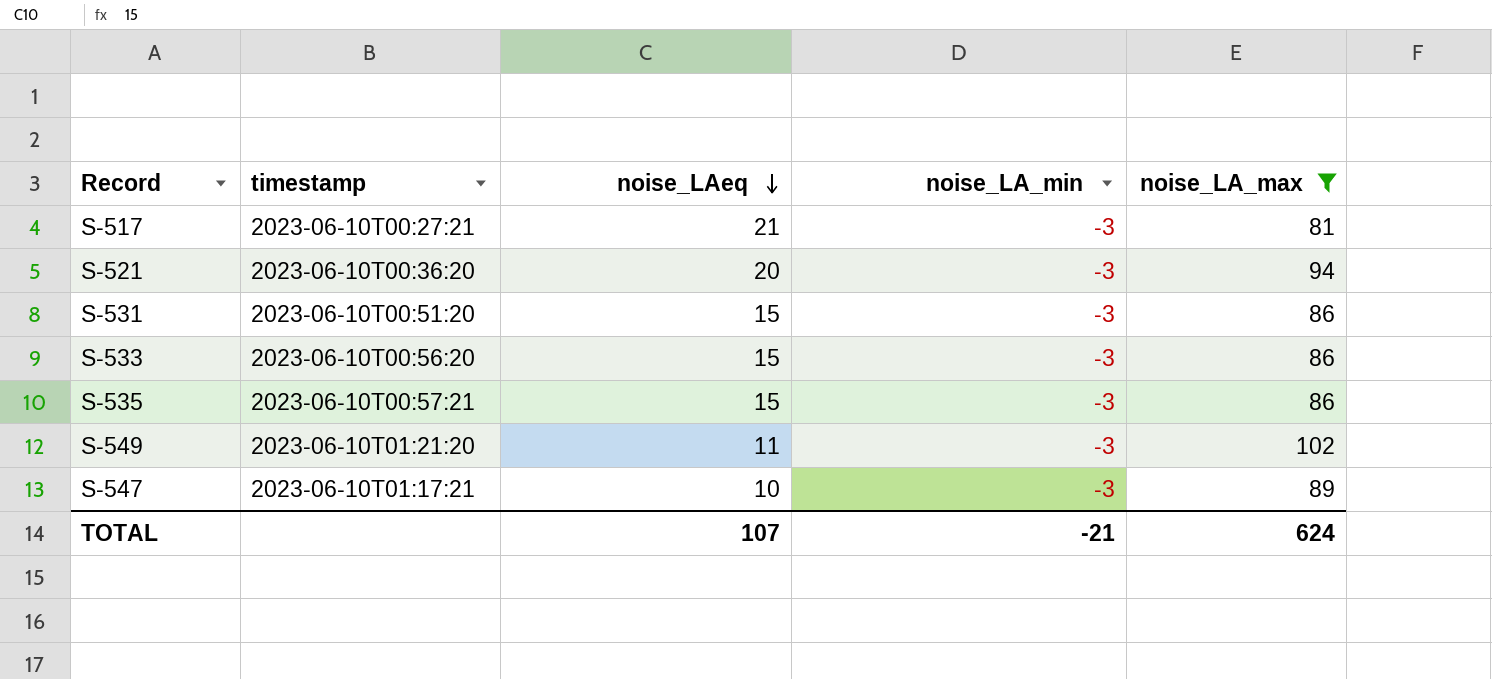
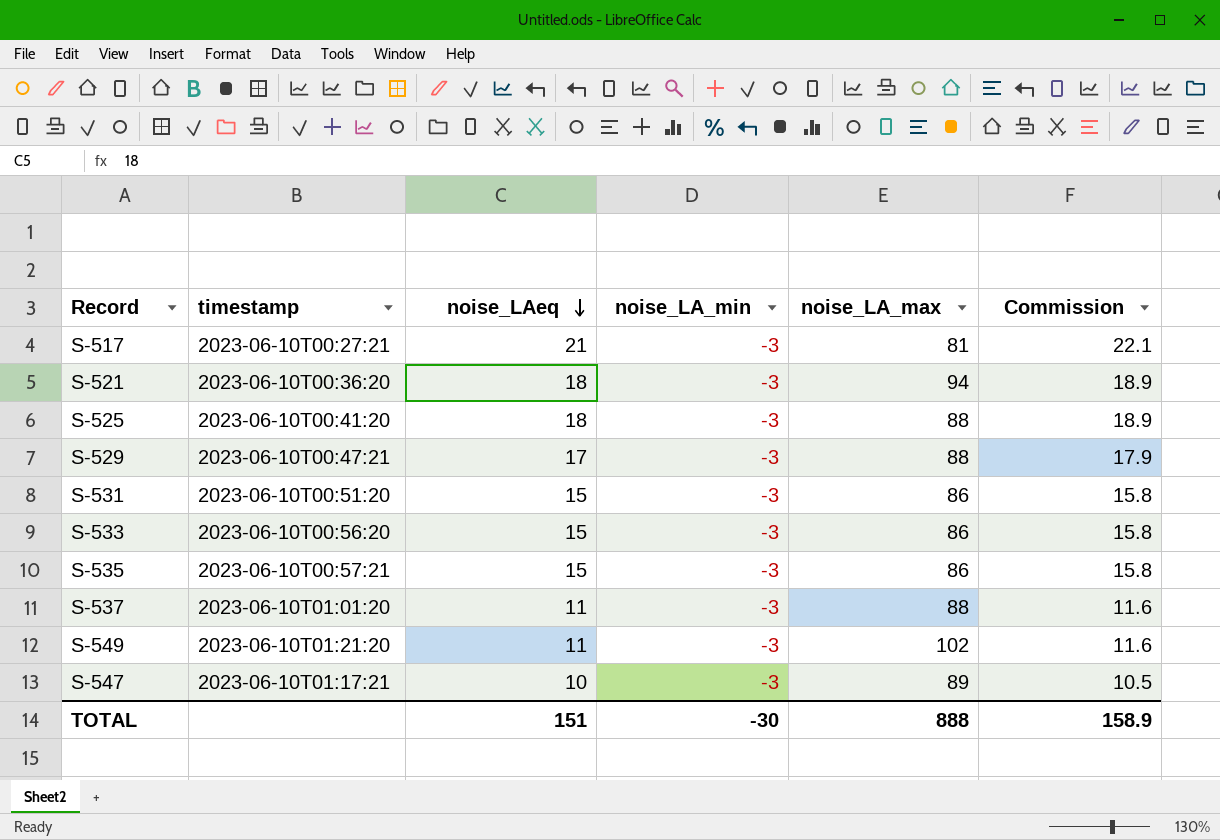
filter: noise_LA_max != 88 -> none
column Commission | formula: none -> [noise_LAeq] * 1.05
S-521 | noise_LAeq: 20 -> 18
TOTAL | noise_LAeq: 107 -> 151
TOTAL | noise_LA_min: -21 -> -30
TOTAL | noise_LA_max: 624 -> 888

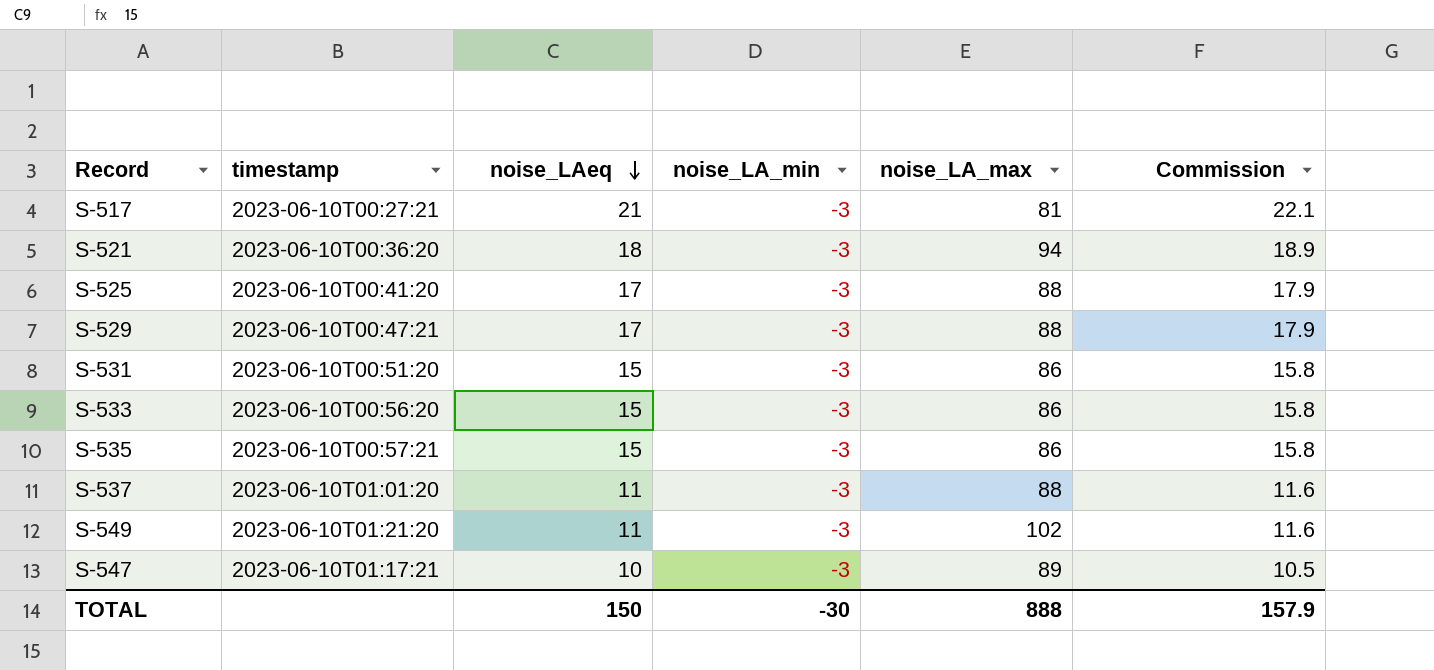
S-525 | noise_LAeq: 18 -> 17
S-525 | Commission: 18.9 -> 17.9
TOTAL | noise_LAeq: 151 -> 150
TOTAL | Commission: 158.9 -> 157.9

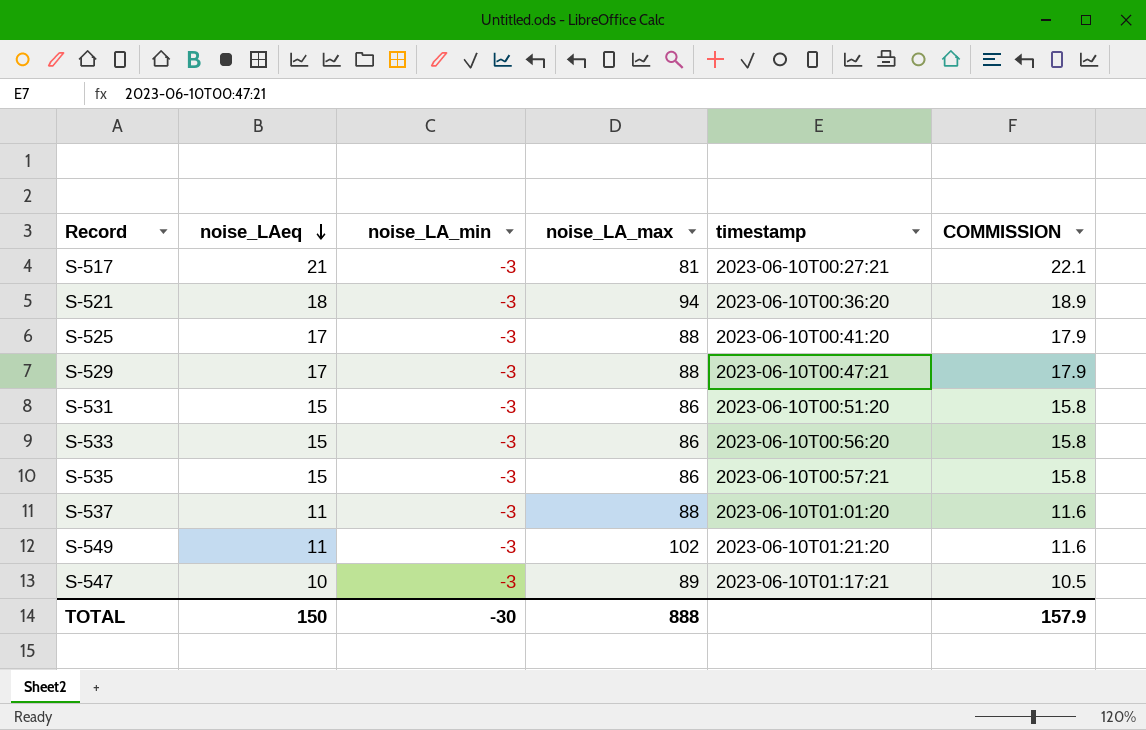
column timestamp | position: 2 -> 5
column name: Commission -> COMMISSION

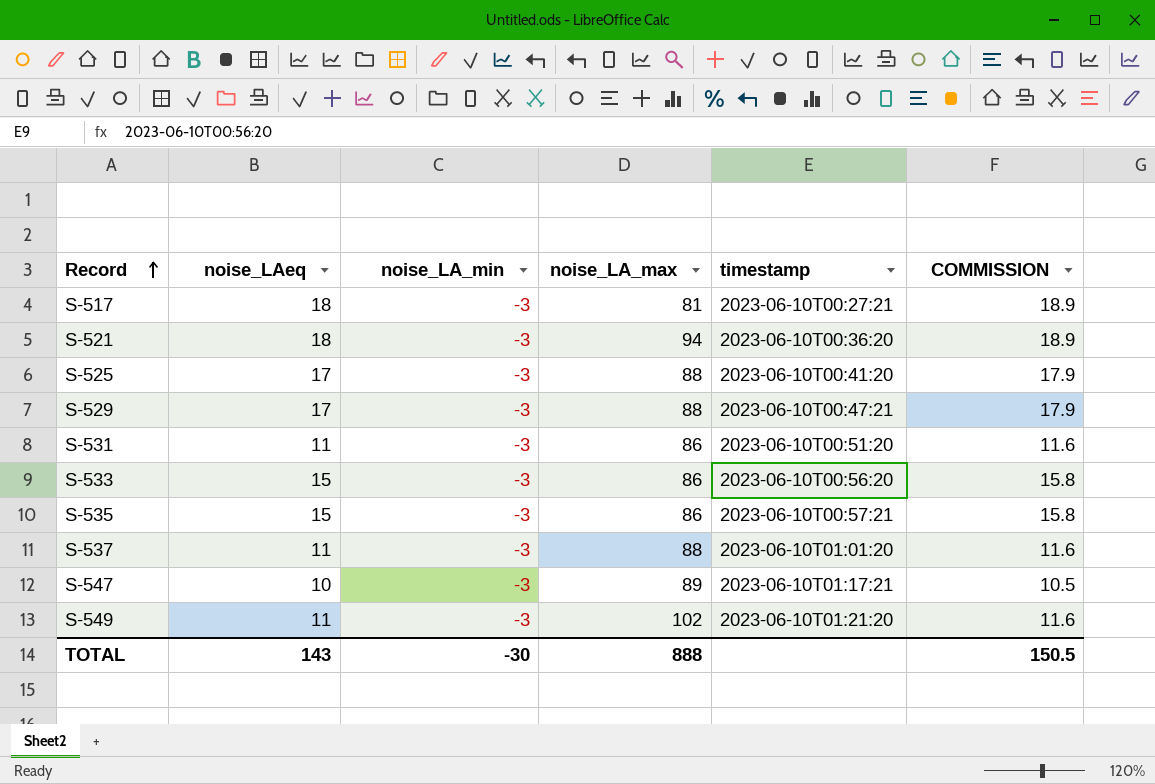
row order: noise_LAeq descending -> Record ascending
S-517 | noise_LAeq: 21 -> 18
S-517 | COMMISSION: 22.1 -> 18.9
S-531 | noise_LAeq: 15 -> 11
S-531 | COMMISSION: 15.8 -> 11.6
TOTAL | noise_LAeq: 150 -> 143
TOTAL | COMMISSION: 157.9 -> 150.5

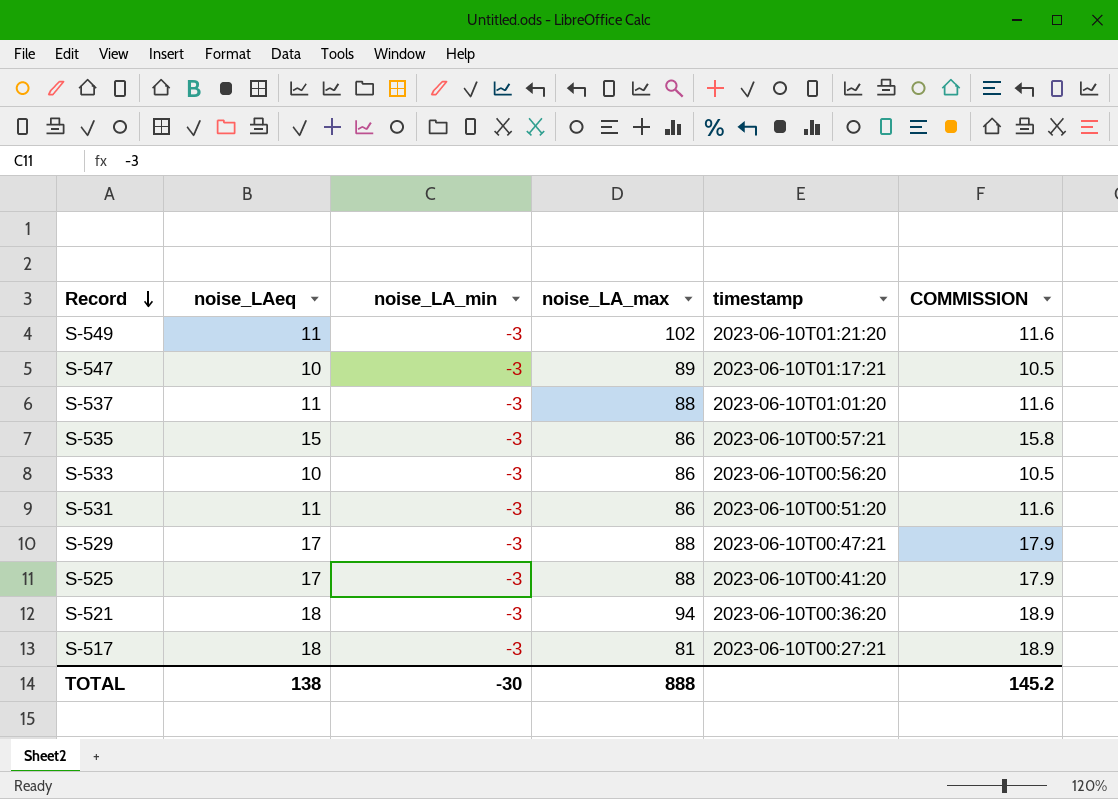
row order: Record ascending -> Record descending
S-533 | noise_LAeq: 15 -> 10
S-533 | COMMISSION: 15.8 -> 10.5
TOTAL | noise_LAeq: 143 -> 138
TOTAL | COMMISSION: 150.5 -> 145.2

